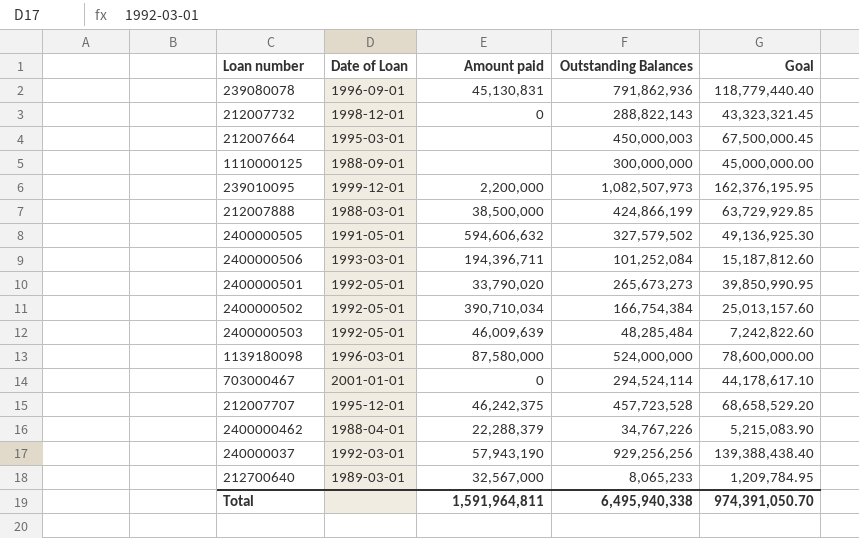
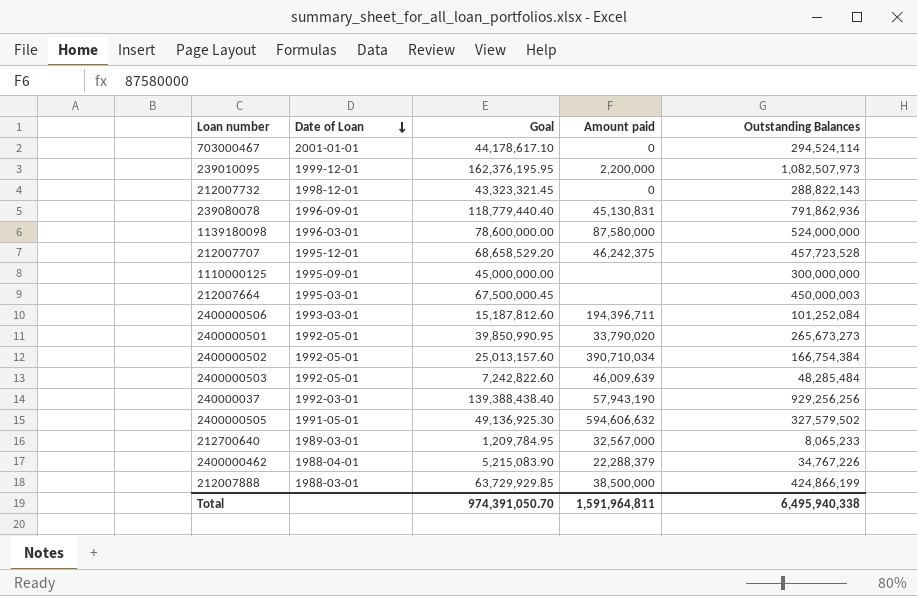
row order: none -> Date of Loan descending
column Goal | position: 5 -> 3
1110000125 | Date of Loan: 1988-09-01 -> 1995-09-01

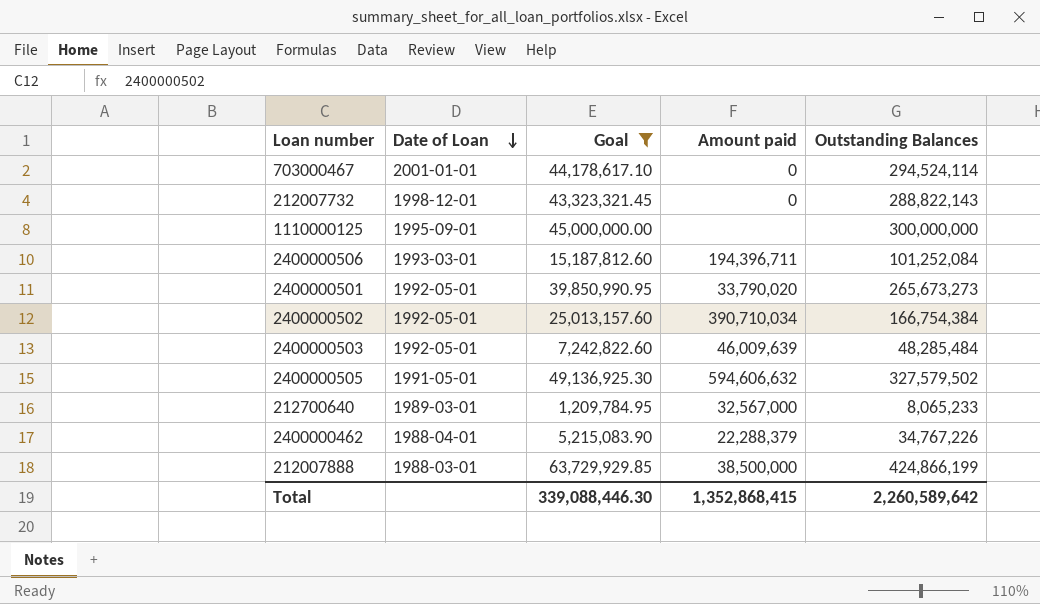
filter: none -> Goal <= 63,729,929.85
Total | Goal: 974,391,050.70 -> 339,088,446.30
Total | Amount paid: 1,591,964,811 -> 1,352,868,415
Total | Outstanding Balances: 6,495,940,338 -> 2,260,589,642

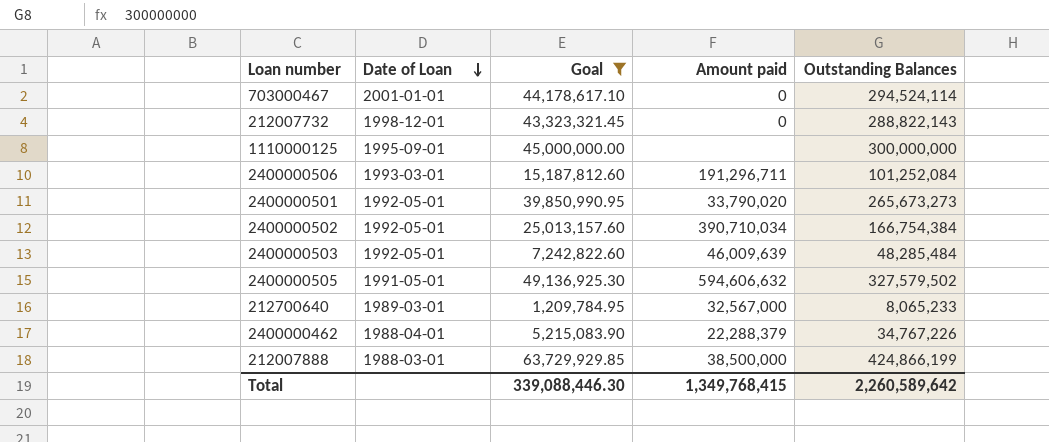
2400000506 | Amount paid: 194,396,711 -> 191,296,711
Total | Amount paid: 1,352,868,415 -> 1,349,768,415

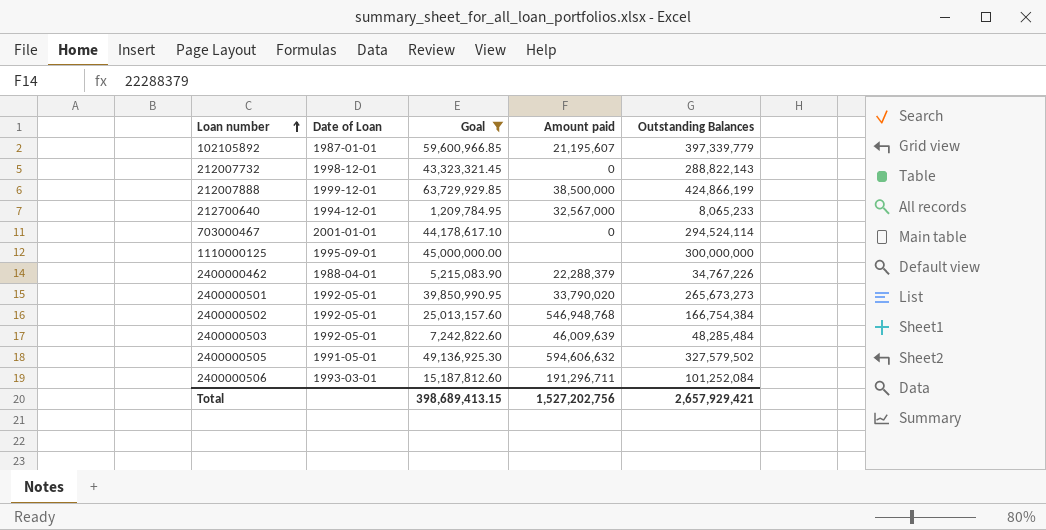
row order: Date of Loan descending -> Loan number ascending
row 102105892: none -> 1987-01-01 | 59,600,966.85 | 21,195,607 | 397,339,779
212007888 | Date of Loan: 1988-03-01 -> 1999-12-01
212700640 | Date of Loan: 1989-03-01 -> 1994-12-01
2400000502 | Amount paid: 390,710,034 -> 546,948,768
Total | Goal: 339,088,446.30 -> 398,689,413.15
Total | Amount paid: 1,349,768,415 -> 1,527,202,756
Total | Outstanding Balances: 2,260,589,642 -> 2,657,929,421

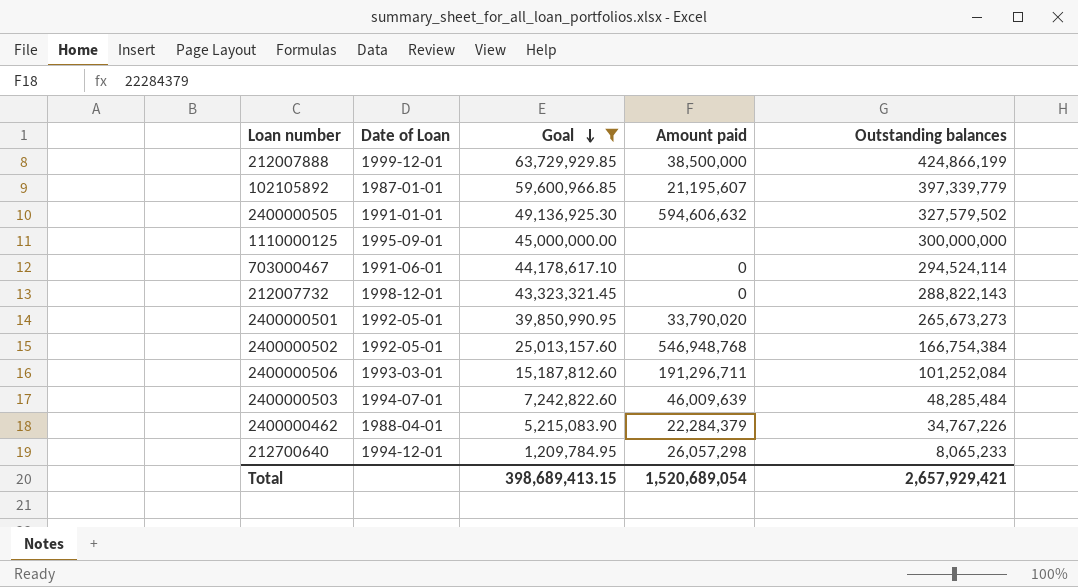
row order: Loan number ascending -> Goal descending
column name: Outstanding Balances -> Outstanding balances
2400000505 | Date of Loan: 1991-05-01 -> 1991-01-01
703000467 | Date of Loan: 2001-01-01 -> 1991-06-01
2400000503 | Date of Loan: 1992-05-01 -> 1994-07-01
2400000462 | Amount paid: 22,288,379 -> 22,284,379
212700640 | Amount paid: 32,567,000 -> 26,057,298
Total | Amount paid: 1,527,202,756 -> 1,520,689,054

